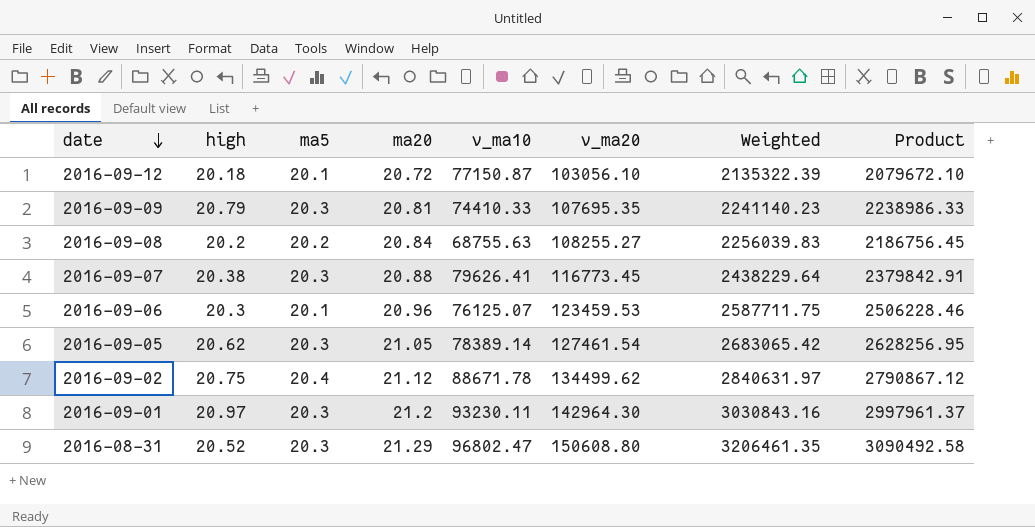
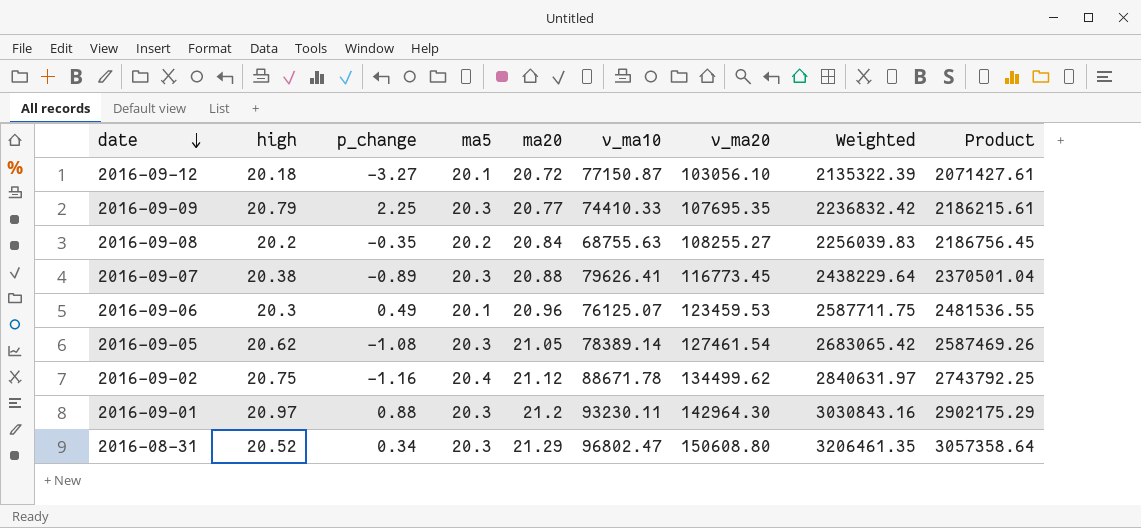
column p_change | position: none -> 3
column Product | formula: [high] * [v_ma20] -> [ma5] * [v_ma20]
2016-09-09 | ma20: 20.81 -> 20.77
2016-09-09 | Weighted: 2241140.23 -> 2236832.42

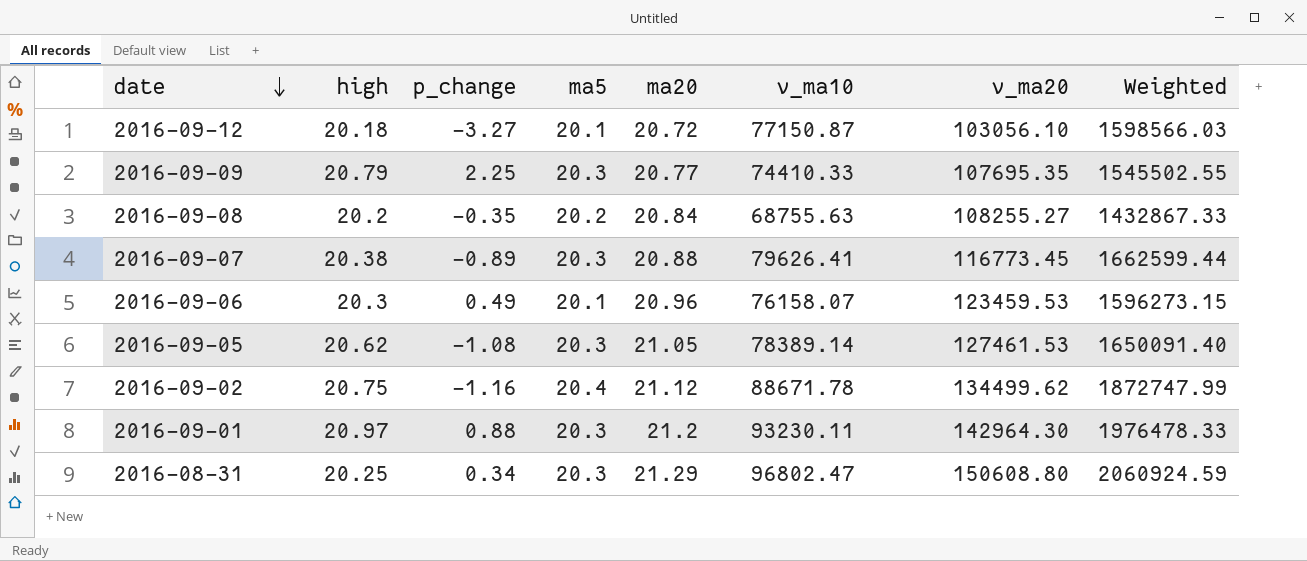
column Product | formula: [ma5] * [v_ma20] -> none
column Weighted | formula: [ma20] * [v_ma20] -> [ma20] * [v_ma10]
2016-09-06 | v_ma10: 76125.07 -> 76158.07
2016-09-05 | v_ma20: 127461.54 -> 127461.53
2016-08-31 | high: 20.52 -> 20.25

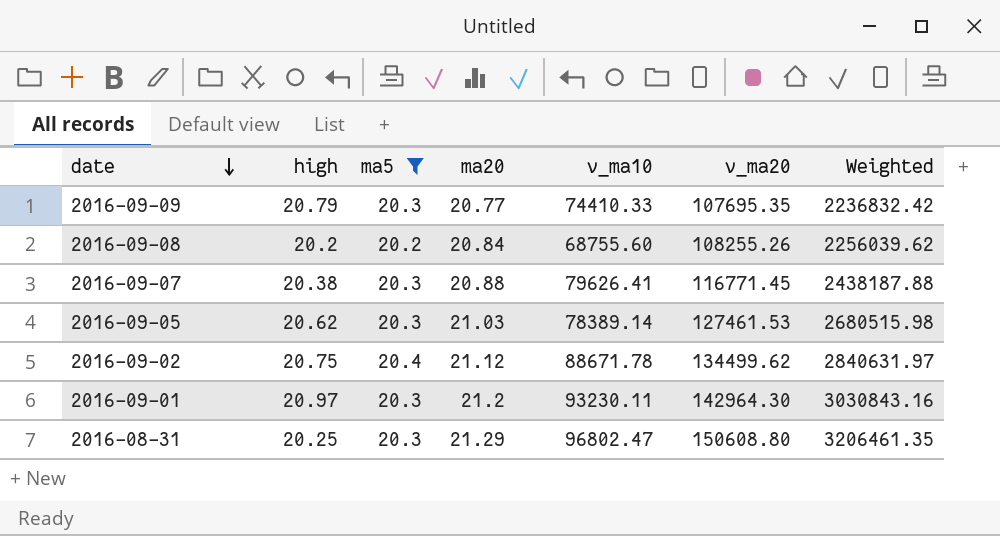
filter: none -> ma5 != 20.1
column p_change | position: 3 -> none
column Weighted | formula: [ma20] * [v_ma10] -> [ma20] * [v_ma20]
2016-09-08 | v_ma10: 68755.63 -> 68755.60
2016-09-08 | v_ma20: 108255.27 -> 108255.26
2016-09-07 | v_ma20: 116773.45 -> 116771.45
2016-09-05 | ma20: 21.05 -> 21.03

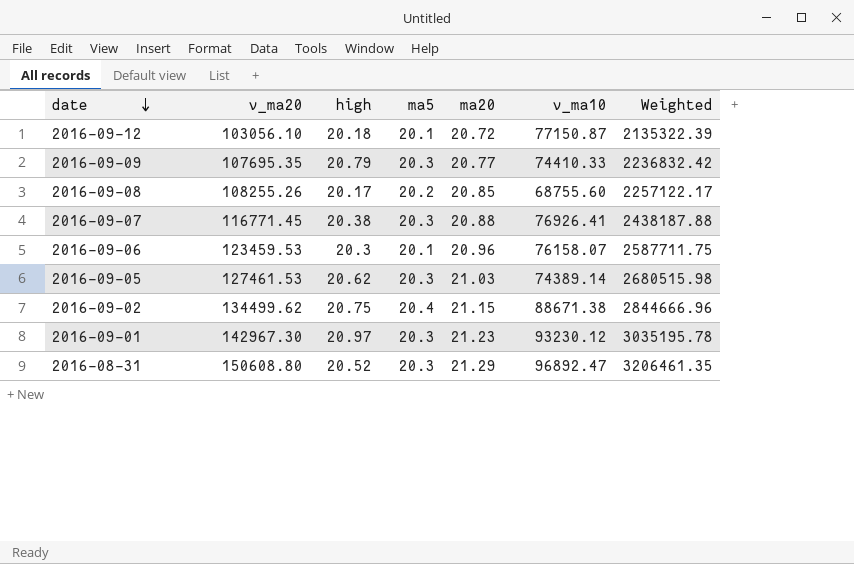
filter: ma5 != 20.1 -> none
column v_ma20 | position: 6 -> 2
2016-09-08 | high: 20.2 -> 20.17
2016-09-08 | ma20: 20.84 -> 20.85
2016-09-08 | Weighted: 2256039.62 -> 2257122.17
2016-09-07 | v_ma10: 79626.41 -> 76926.41
2016-09-05 | v_ma10: 78389.14 -> 74389.14
2016-09-02 | ma20: 21.12 -> 21.15
2016-09-02 | v_ma10: 88671.78 -> 88671.38
2016-09-02 | Weighted: 2840631.97 -> 2844666.96
2016-09-01 | v_ma20: 142964.30 -> 142967.30
2016-09-01 | ma20: 21.2 -> 21.23
2016-09-01 | v_ma10: 93230.11 -> 93230.12
2016-09-01 | Weighted: 3030843.16 -> 3035195.78
2016-08-31 | high: 20.25 -> 20.52
2016-08-31 | v_ma10: 96802.47 -> 96892.47

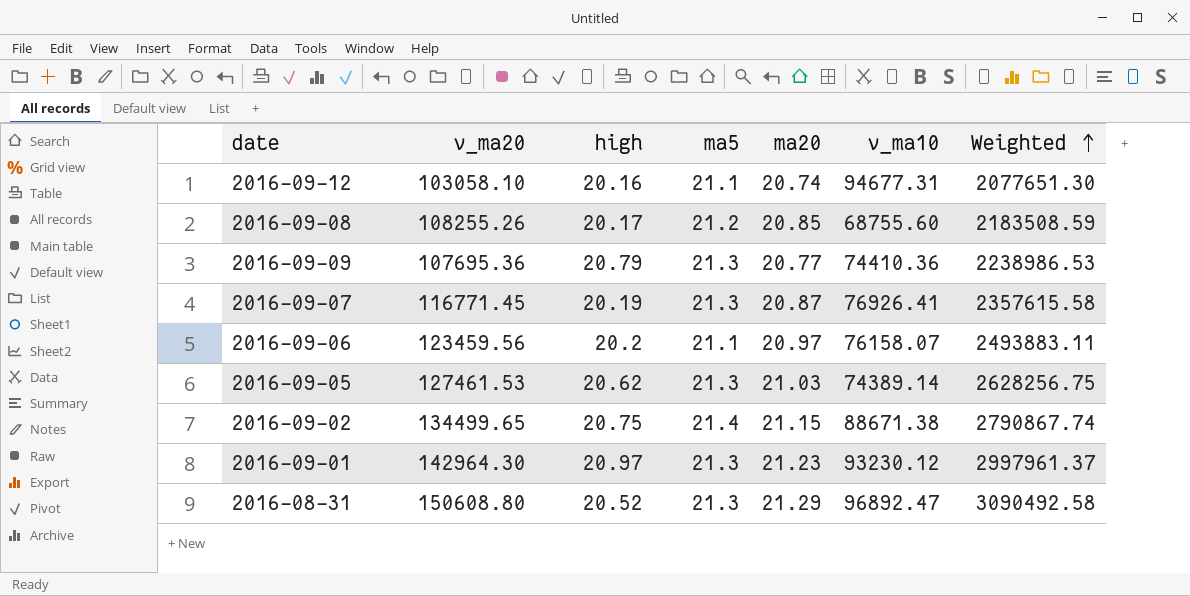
row order: date descending -> Weighted ascending
column Weighted | formula: [v_ma20] * [ma20] -> [v_ma20] * [high]
2016-09-12 | v_ma20: 103056.10 -> 103058.10
2016-09-12 | high: 20.18 -> 20.16
2016-09-12 | ma5: 20.1 -> 21.1
2016-09-12 | ma20: 20.72 -> 20.74
2016-09-12 | v_ma10: 77150.87 -> 94677.31
2016-09-08 | ma5: 20.2 -> 21.2
2016-09-09 | v_ma20: 107695.35 -> 107695.36
2016-09-09 | ma5: 20.3 -> 21.3
2016-09-09 | v_ma10: 74410.33 -> 74410.36
2016-09-07 | high: 20.38 -> 20.19
2016-09-07 | ma5: 20.3 -> 21.3
2016-09-07 | ma20: 20.88 -> 20.87
2016-09-06 | v_ma20: 123459.53 -> 123459.56
2016-09-06 | high: 20.3 -> 20.2
2016-09-06 | ma5: 20.1 -> 21.1
2016-09-06 | ma20: 20.96 -> 20.97
2016-09-05 | ma5: 20.3 -> 21.3
2016-09-02 | v_ma20: 134499.62 -> 134499.65
2016-09-02 | ma5: 20.4 -> 21.4
2016-09-01 | v_ma20: 142967.30 -> 142964.30
2016-09-01 | ma5: 20.3 -> 21.3
2016-08-31 | ma5: 20.3 -> 21.3

